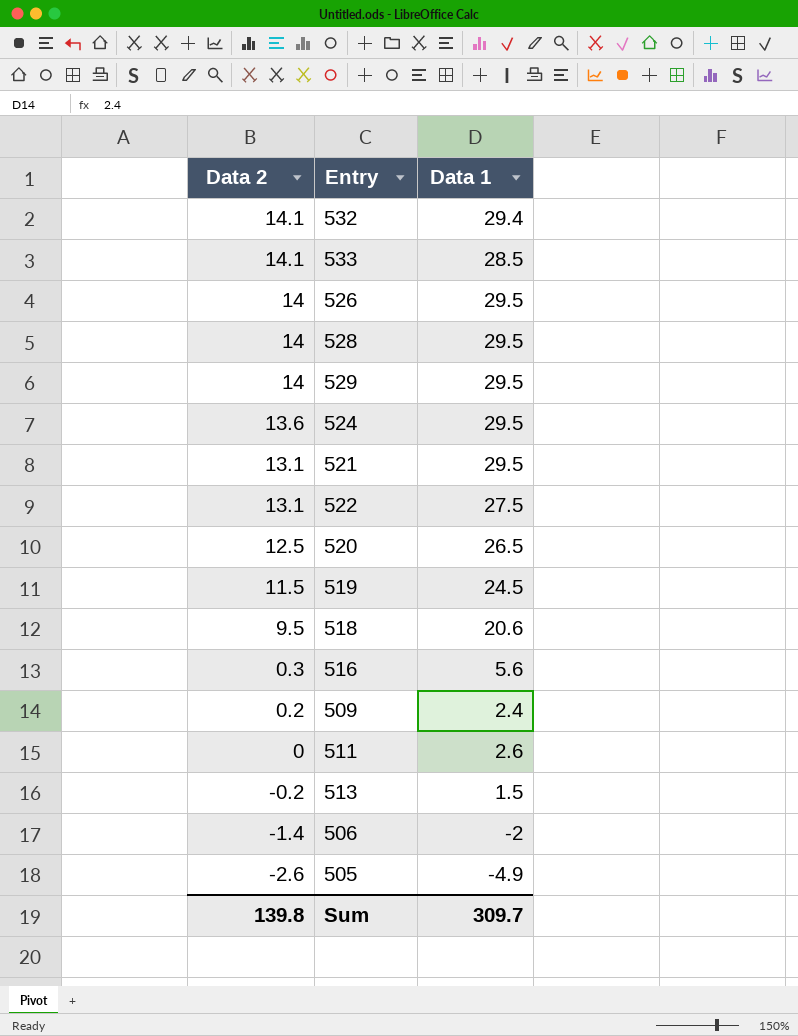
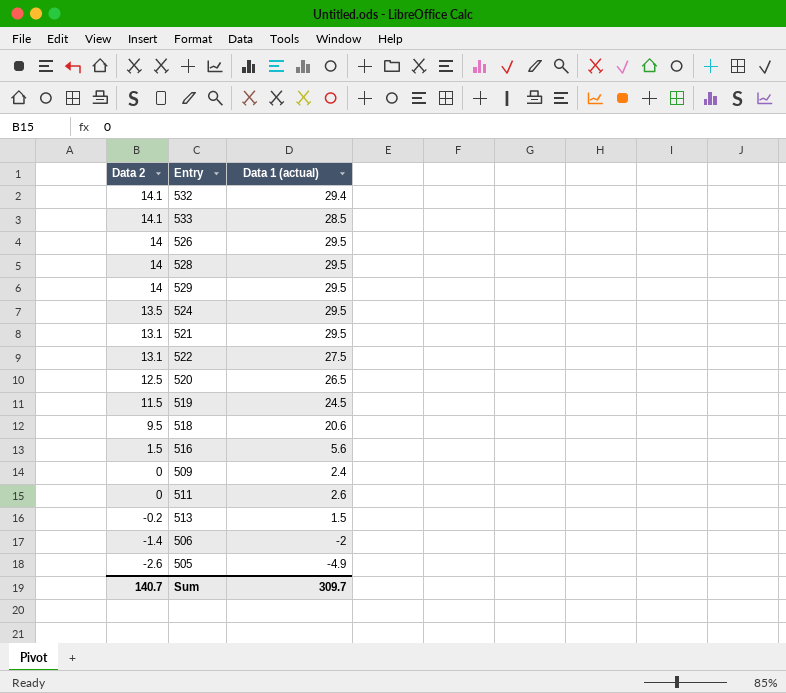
column name: Data 1 -> Data 1 (actual)
524 | Data 2: 13.6 -> 13.5
516 | Data 2: 0.3 -> 1.5
509 | Data 2: 0.2 -> 0
Sum | Data 2: 139.8 -> 140.7

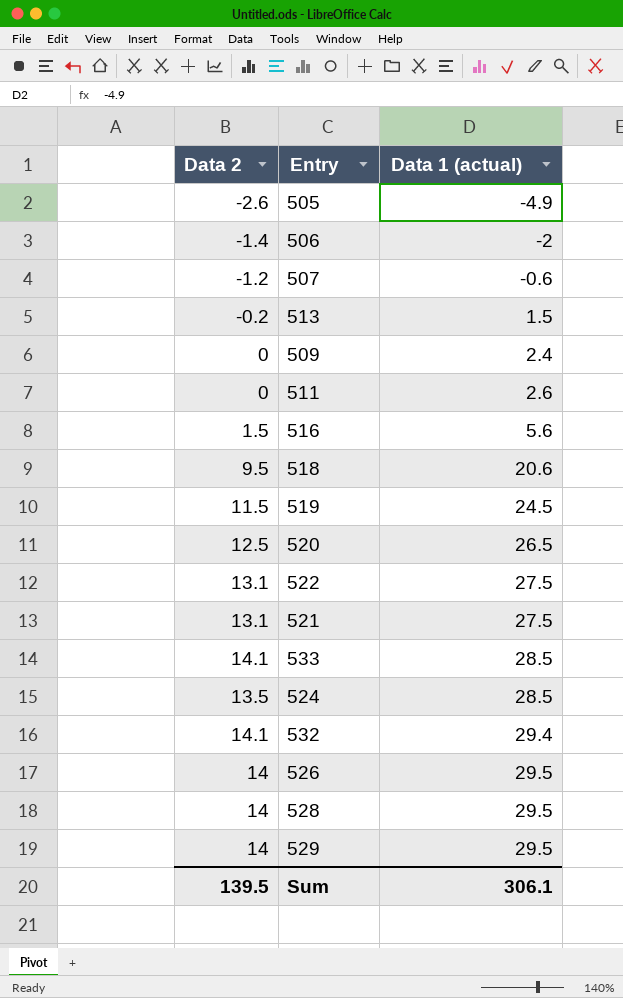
row order: Data 2 descending -> Data 1 (actual) ascending
row 507: none -> -1.2 | -0.6
521 | Data 1 (actual): 29.5 -> 27.5
524 | Data 1 (actual): 29.5 -> 28.5
Sum | Data 2: 140.7 -> 139.5
Sum | Data 1 (actual): 309.7 -> 306.1

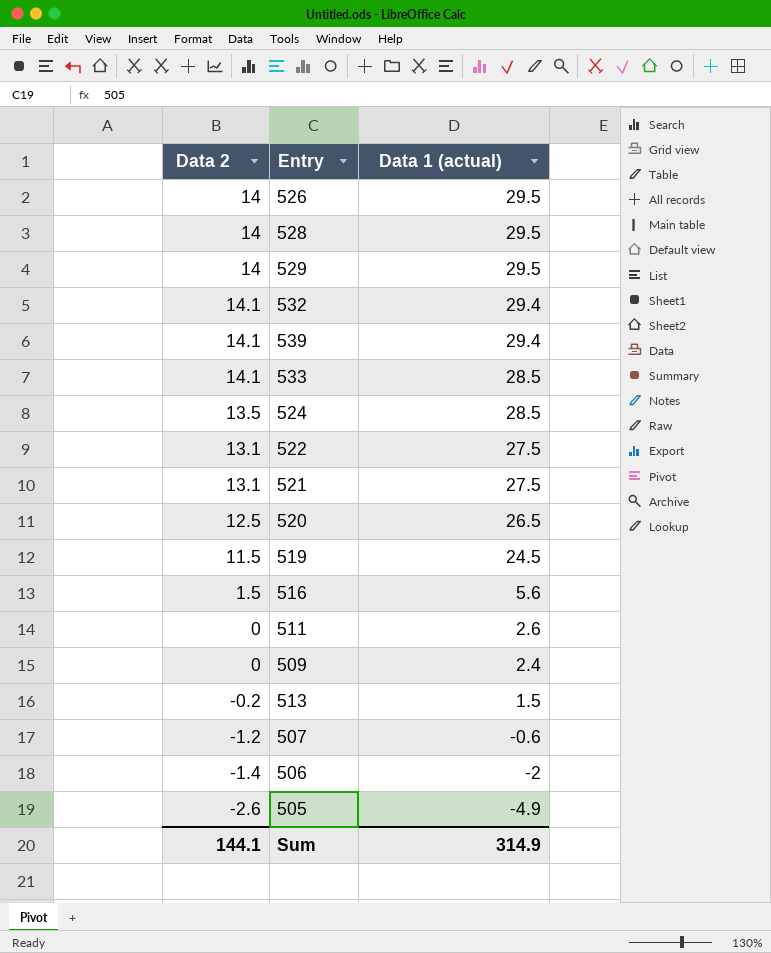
row order: Data 1 (actual) ascending -> Data 1 (actual) descending
row 518: 9.5 | 20.6 -> none
row 539: none -> 14.1 | 29.4
Sum | Data 2: 139.5 -> 144.1
Sum | Data 1 (actual): 306.1 -> 314.9

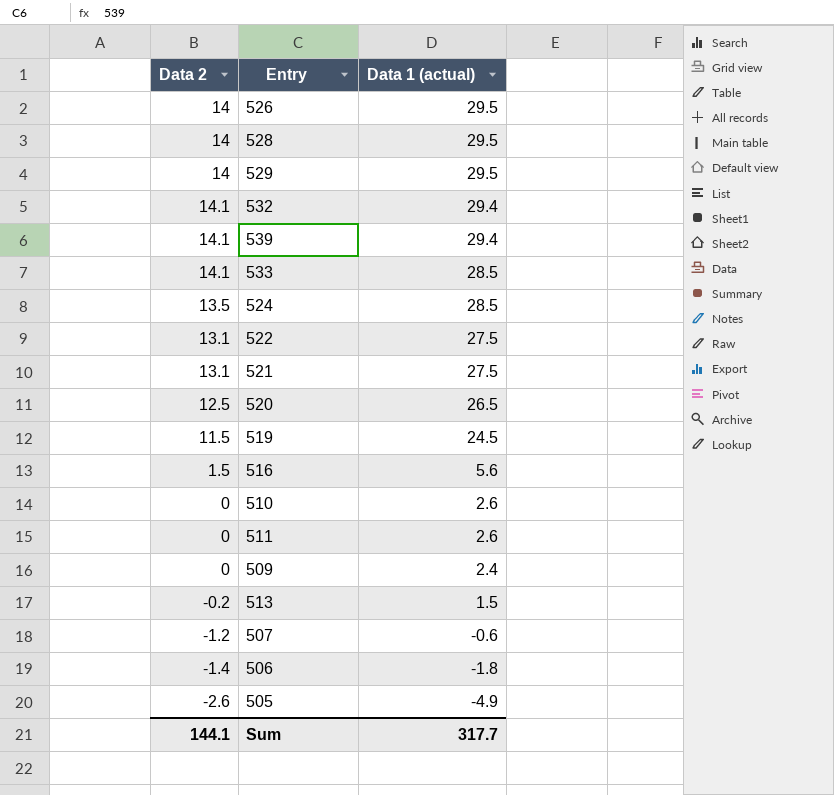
row 510: none -> 0 | 2.6
506 | Data 1 (actual): -2 -> -1.8
Sum | Data 1 (actual): 314.9 -> 317.7

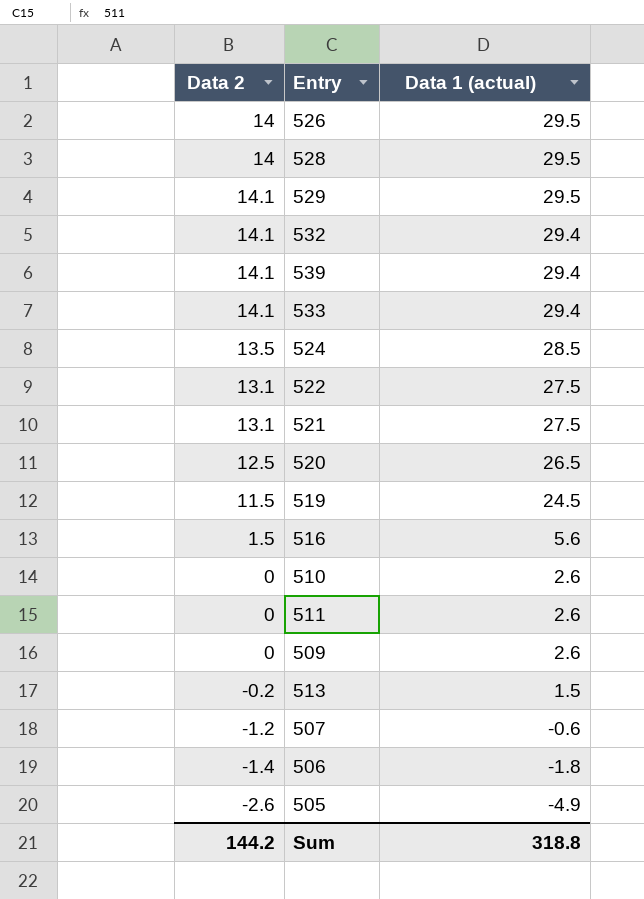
529 | Data 2: 14 -> 14.1
533 | Data 1 (actual): 28.5 -> 29.4
509 | Data 1 (actual): 2.4 -> 2.6
Sum | Data 2: 144.1 -> 144.2
Sum | Data 1 (actual): 317.7 -> 318.8

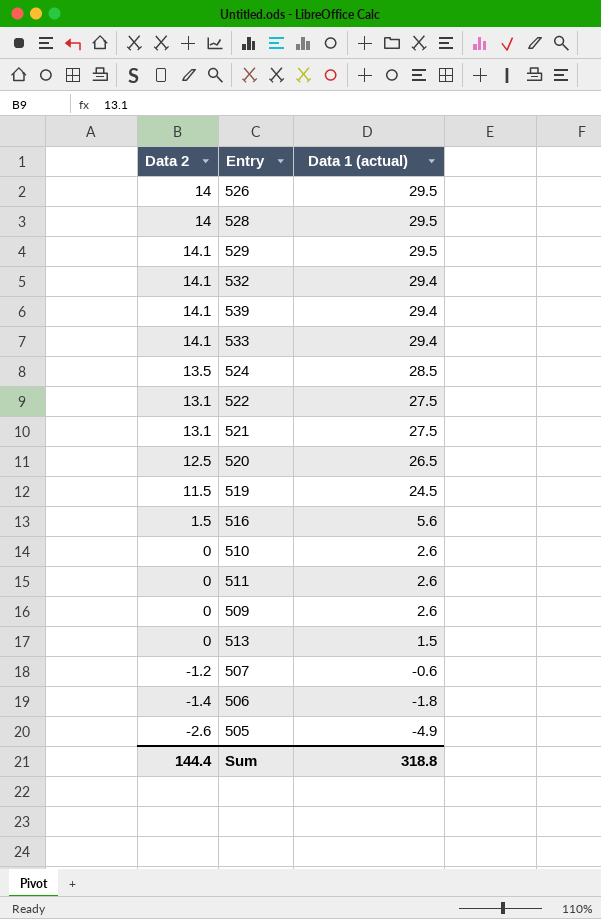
513 | Data 2: -0.2 -> 0
Sum | Data 2: 144.2 -> 144.4

